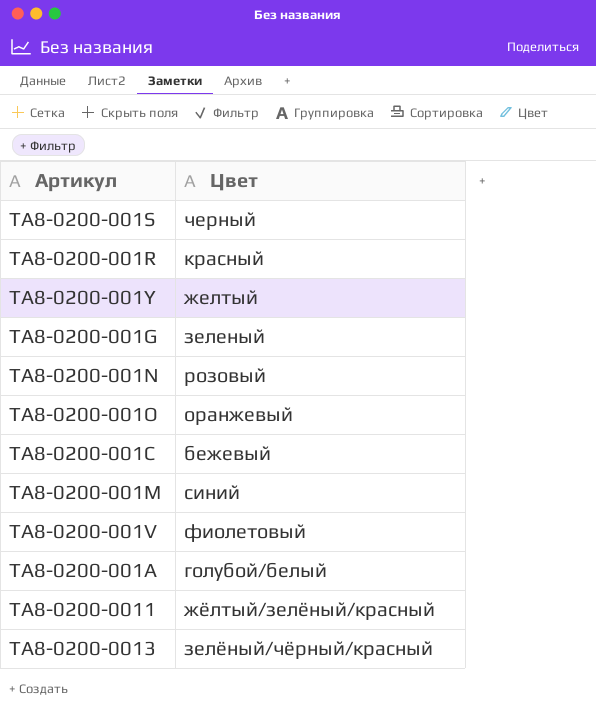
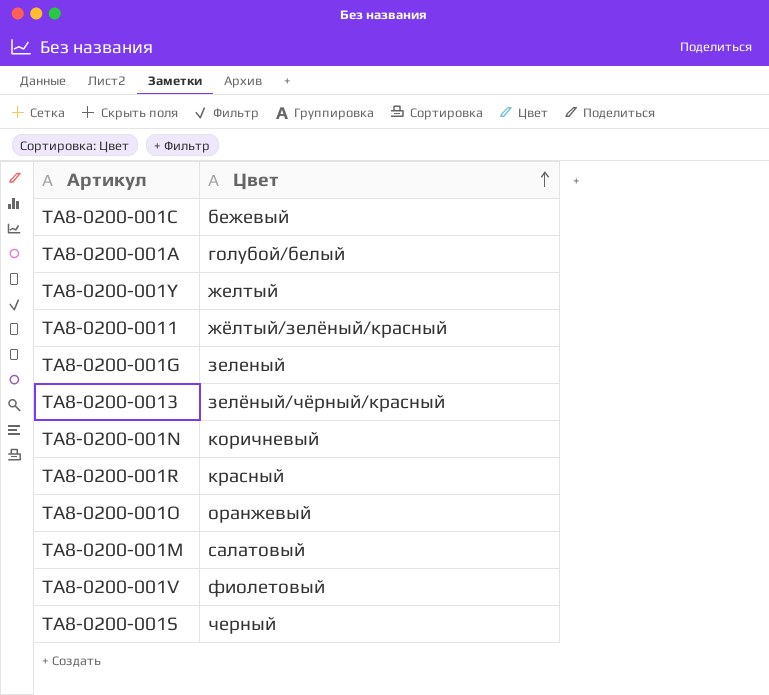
row order: none -> Цвет ascending
TA8-0200-001N | Цвет: розовый -> коричневый
TA8-0200-001M | Цвет: синий -> салатовый

